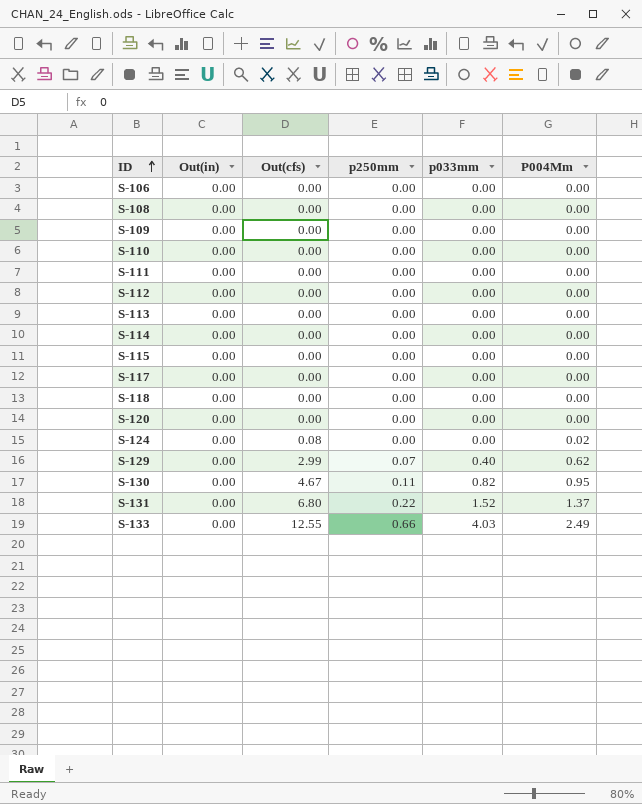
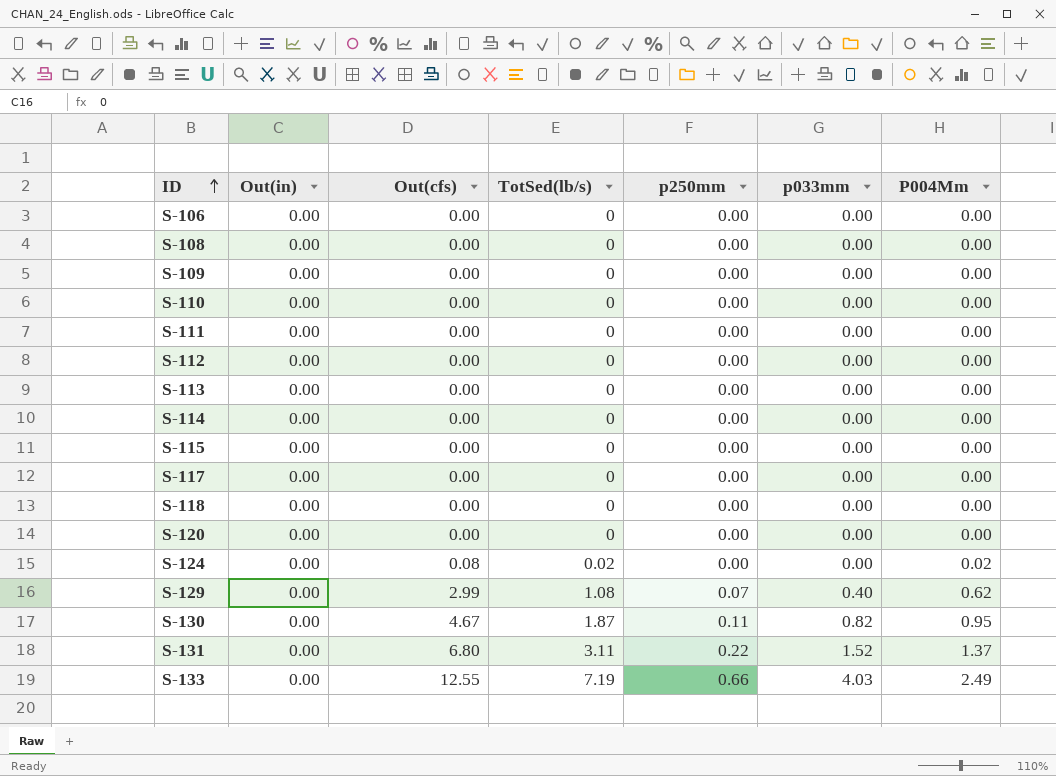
column TotSed(lb/s) | position: none -> 4

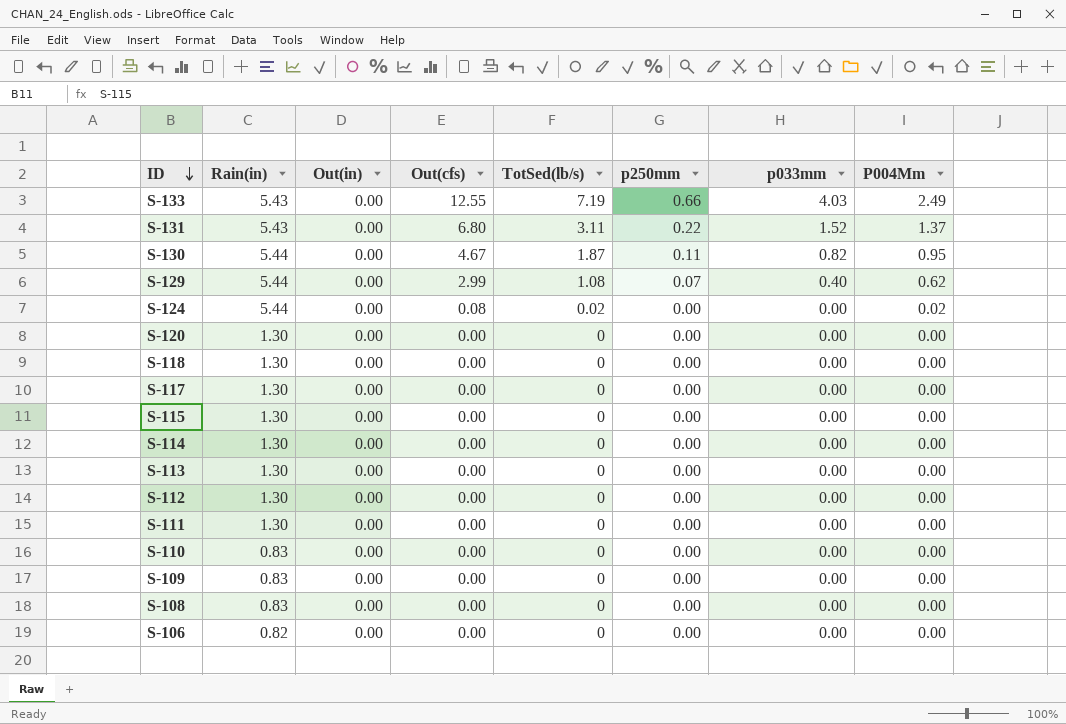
row order: ID ascending -> ID descending
column Rain(in) | position: none -> 2

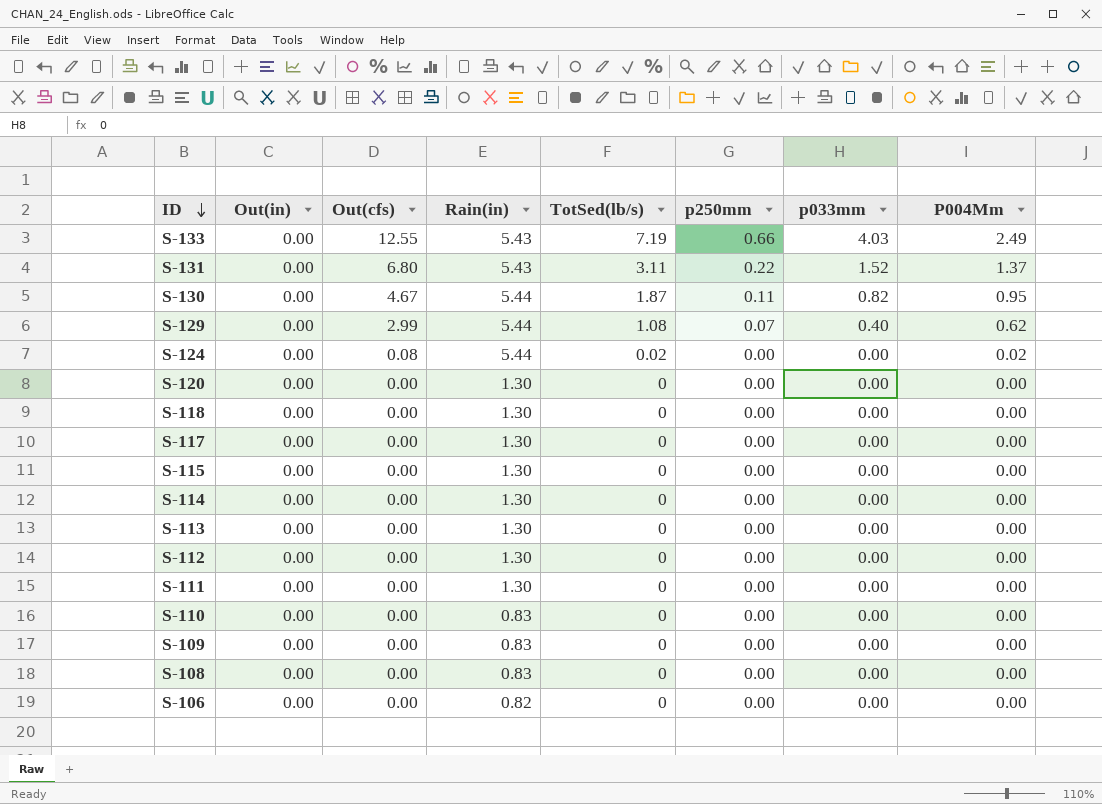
column Rain(in) | position: 2 -> 4

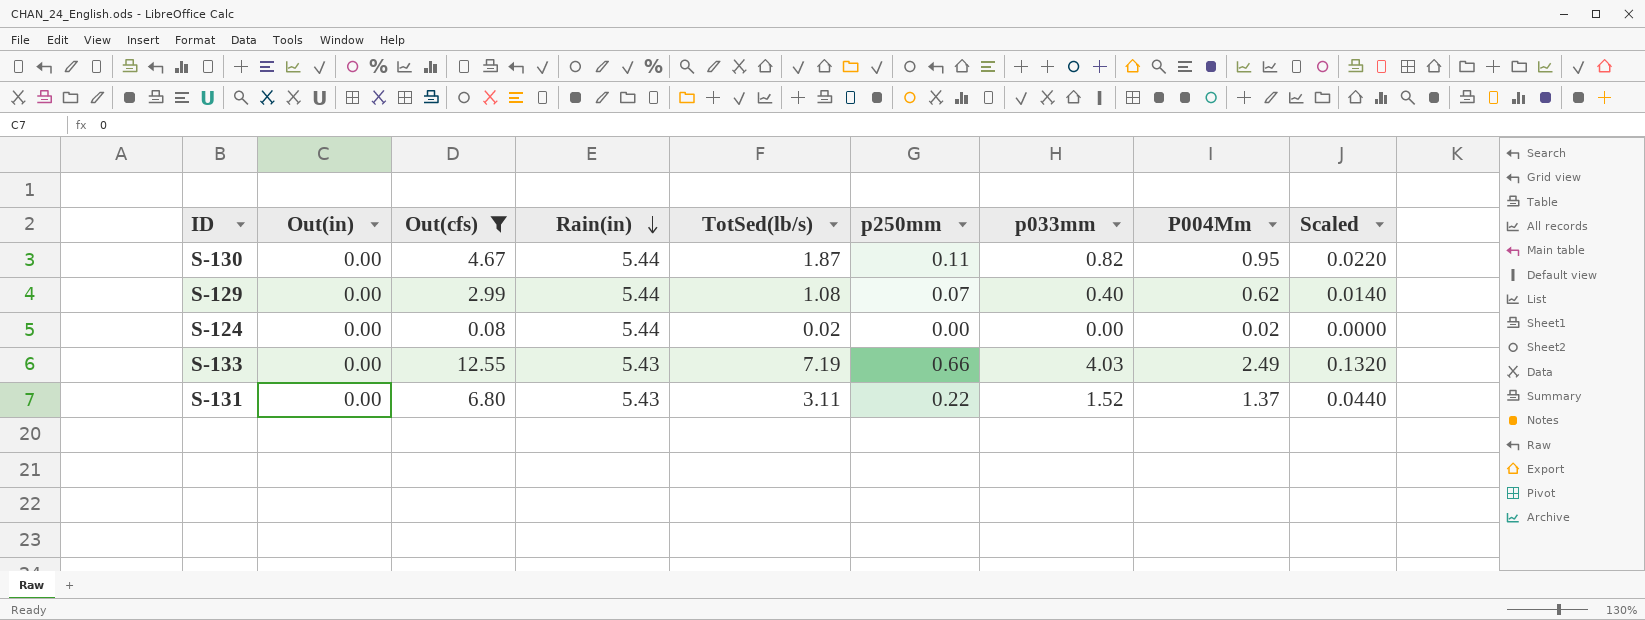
filter: none -> Out(cfs) != 0.00
row order: ID descending -> Rain(in) descending
column Scaled | formula: none -> [p250mm] * 0.2

